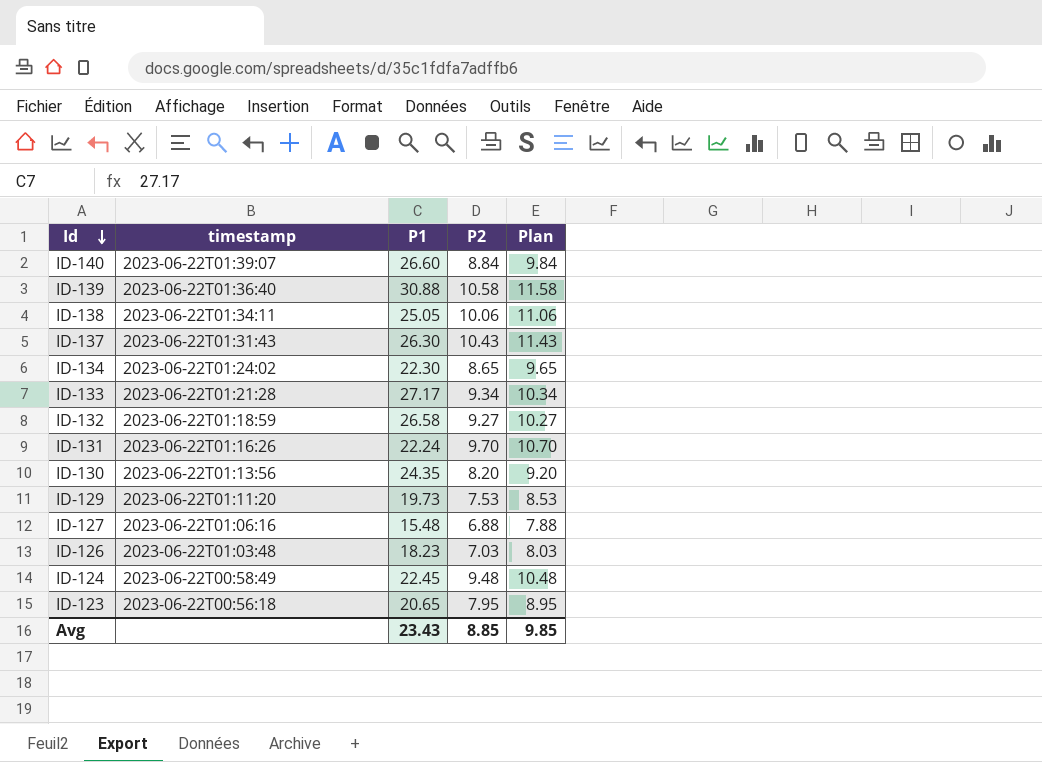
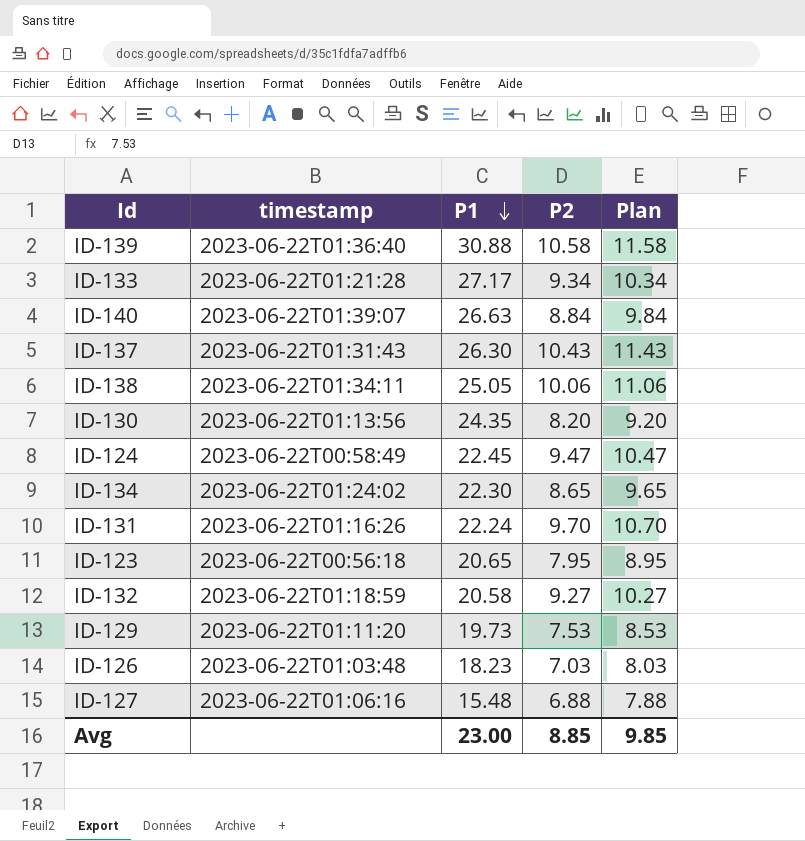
row order: Id descending -> P1 descending
ID-140 | P1: 26.60 -> 26.63
ID-124 | P2: 9.48 -> 9.47
ID-124 | Plan: 10.48 -> 10.47
ID-132 | P1: 26.58 -> 20.58
Avg | P1: 23.43 -> 23.00

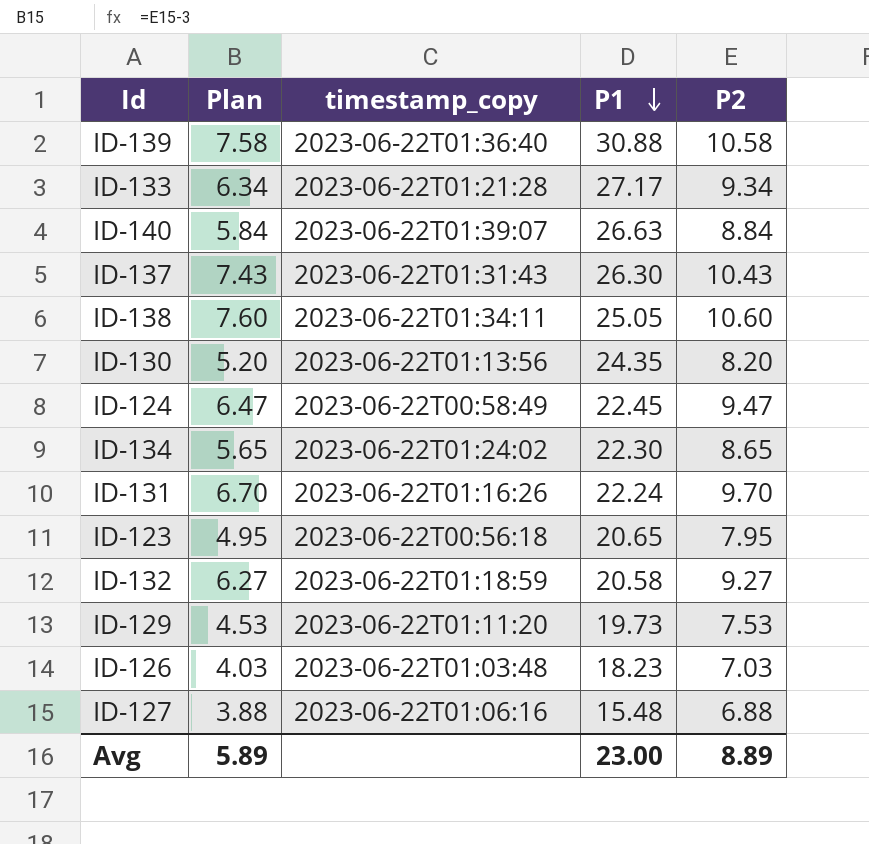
column Plan | formula: [P2] + 1 -> [P2] - 3
column Plan | position: 5 -> 2
column name: timestamp -> timestamp_copy
ID-138 | P2: 10.06 -> 10.60
Avg | Plan: 9.85 -> 5.89
Avg | P2: 8.85 -> 8.89

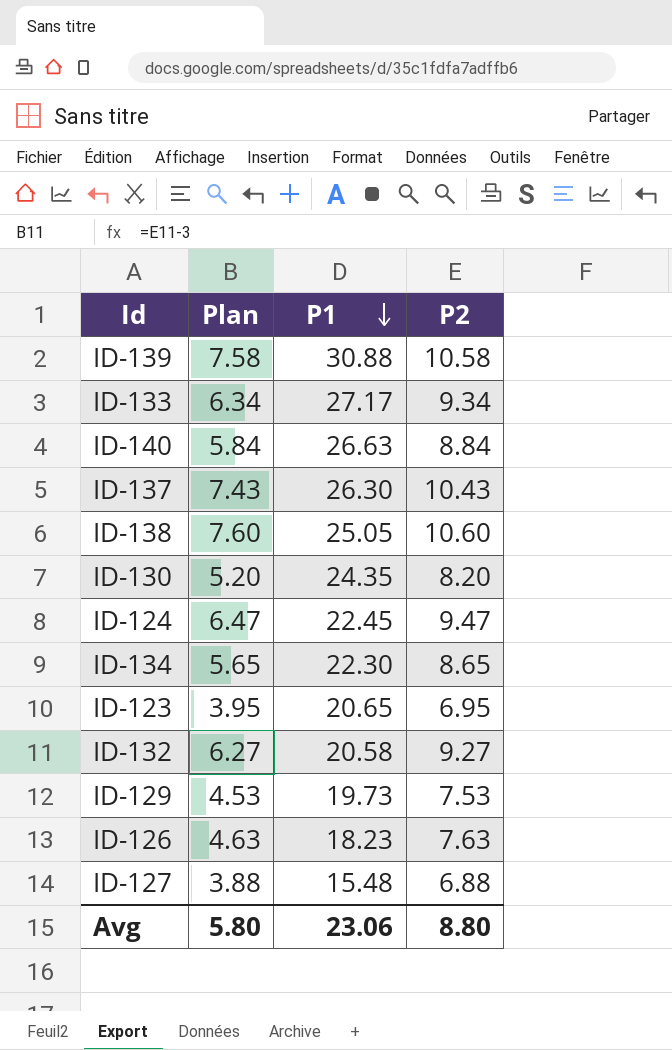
column timestamp_copy | position: 3 -> none
row ID-131: 6.70 | 2023-06-22T01:16:26 | 22.24 | 9.70 -> none
ID-123 | Plan: 4.95 -> 3.95
ID-123 | P2: 7.95 -> 6.95
ID-126 | Plan: 4.03 -> 4.63
ID-126 | P2: 7.03 -> 7.63
Avg | Plan: 5.89 -> 5.80
Avg | P1: 23.00 -> 23.06
Avg | P2: 8.89 -> 8.80

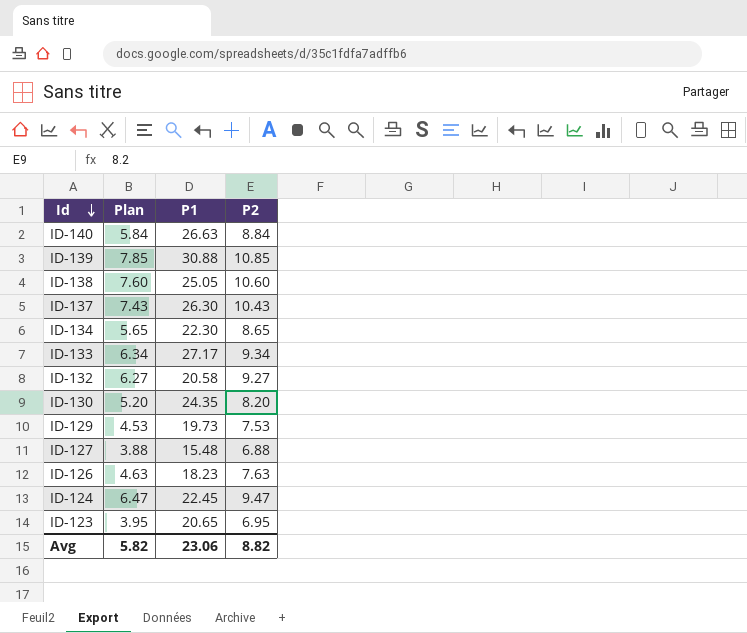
row order: P1 descending -> Id descending
ID-139 | Plan: 7.58 -> 7.85
ID-139 | P2: 10.58 -> 10.85
Avg | Plan: 5.80 -> 5.82
Avg | P2: 8.80 -> 8.82

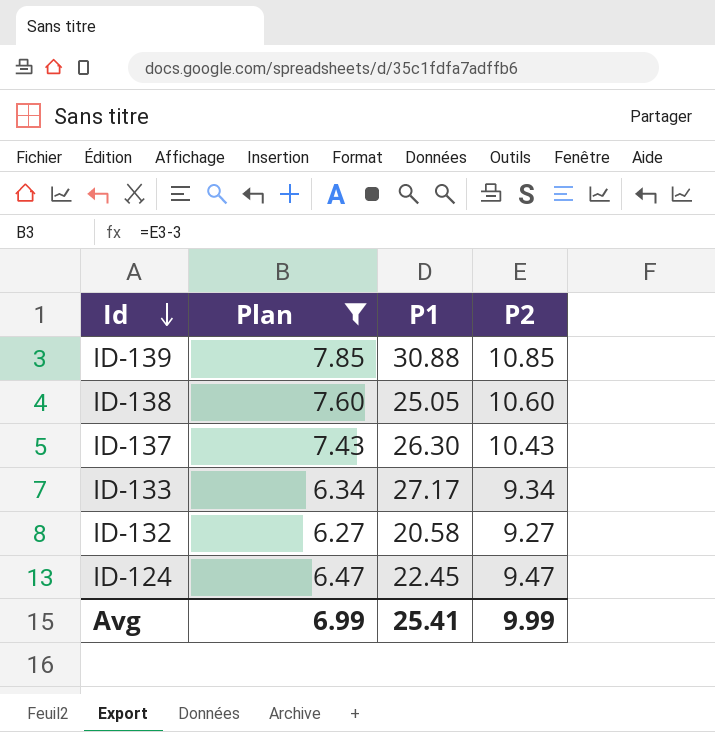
filter: none -> Plan >= 6.27
Avg | Plan: 5.82 -> 6.99
Avg | P1: 23.06 -> 25.41
Avg | P2: 8.82 -> 9.99

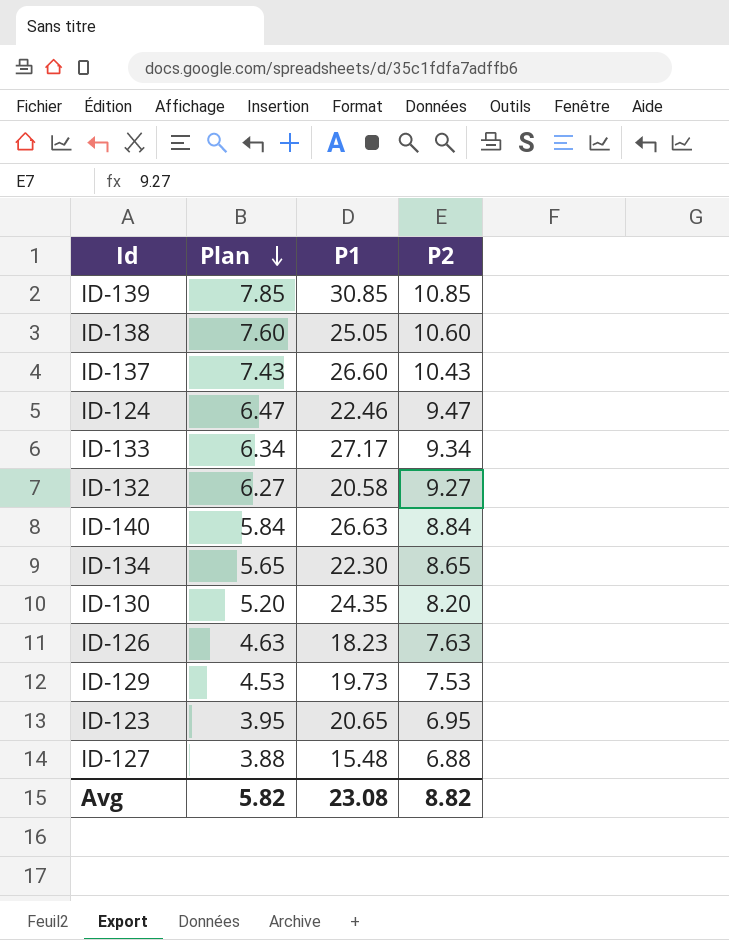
filter: Plan >= 6.27 -> none
row order: Id descending -> Plan descending
ID-139 | P1: 30.88 -> 30.85
ID-137 | P1: 26.30 -> 26.60
ID-124 | P1: 22.45 -> 22.46
Avg | Plan: 6.99 -> 5.82
Avg | P1: 25.41 -> 23.08
Avg | P2: 9.99 -> 8.82

